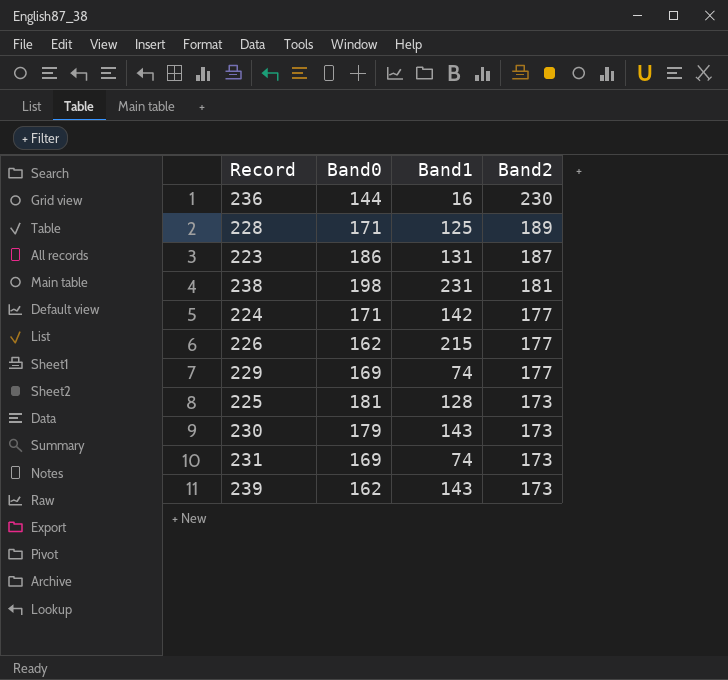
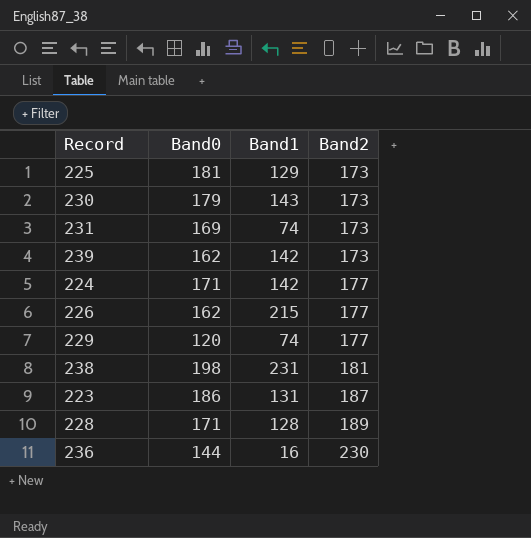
row order: Band2 descending -> Band2 ascending
225 | Band1: 128 -> 129
239 | Band1: 143 -> 142
229 | Band0: 169 -> 120
228 | Band1: 125 -> 128

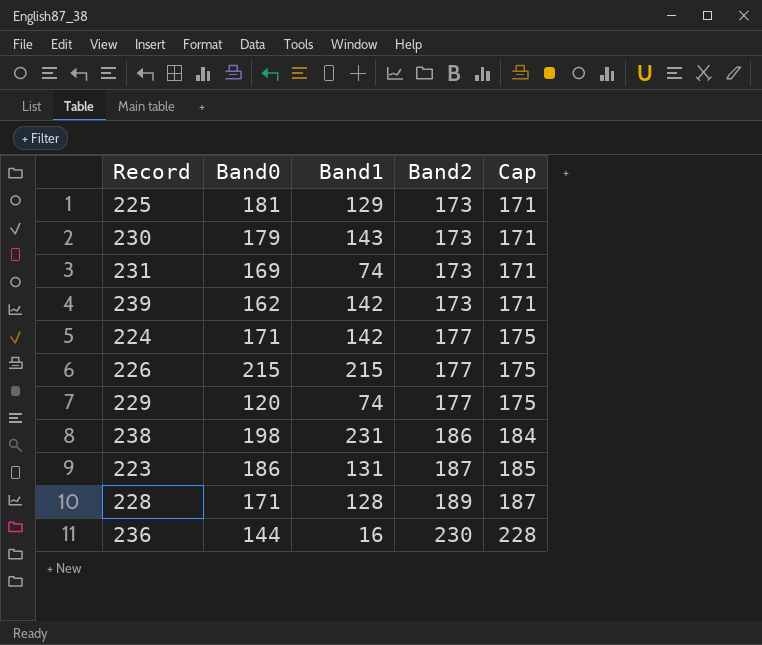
column Cap | formula: none -> [Band2] - 2
226 | Band0: 162 -> 215
238 | Band2: 181 -> 186

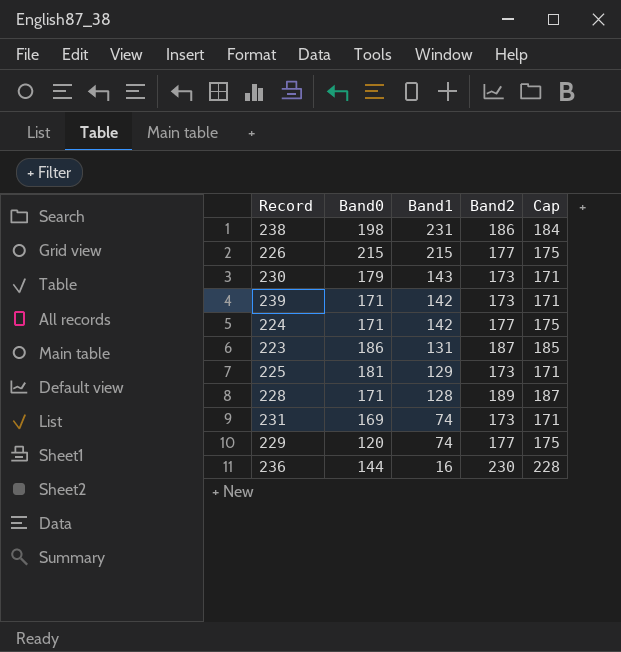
row order: Band2 ascending -> Band1 descending
239 | Band0: 162 -> 171

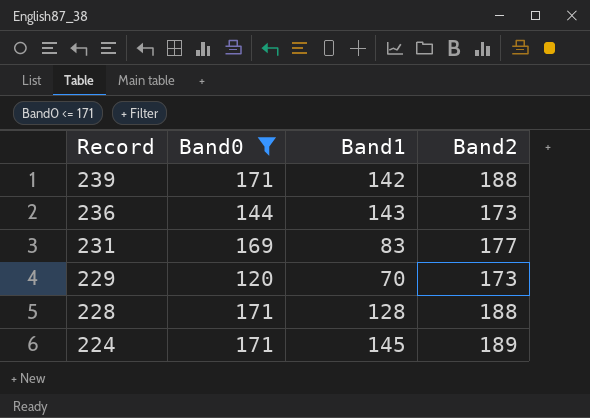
filter: none -> Band0 <= 171
row order: Band1 descending -> Record descending
column Cap | formula: [Band2] - 2 -> none
239 | Band2: 173 -> 188
236 | Band1: 16 -> 143
236 | Band2: 230 -> 173
231 | Band1: 74 -> 83
231 | Band2: 173 -> 177
229 | Band1: 74 -> 70
229 | Band2: 177 -> 173
228 | Band2: 189 -> 188
224 | Band1: 142 -> 145
224 | Band2: 177 -> 189

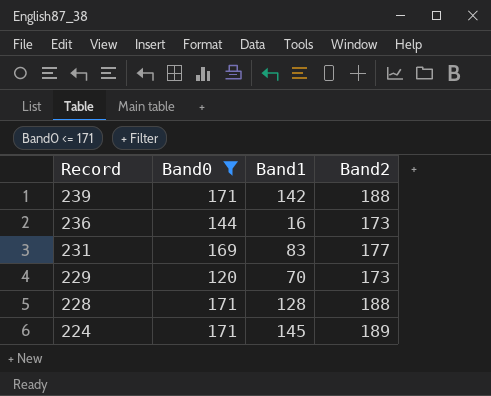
236 | Band1: 143 -> 16

